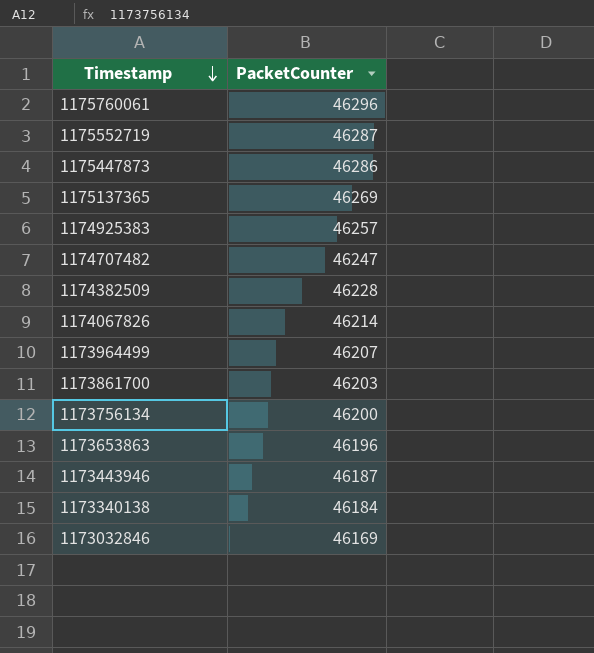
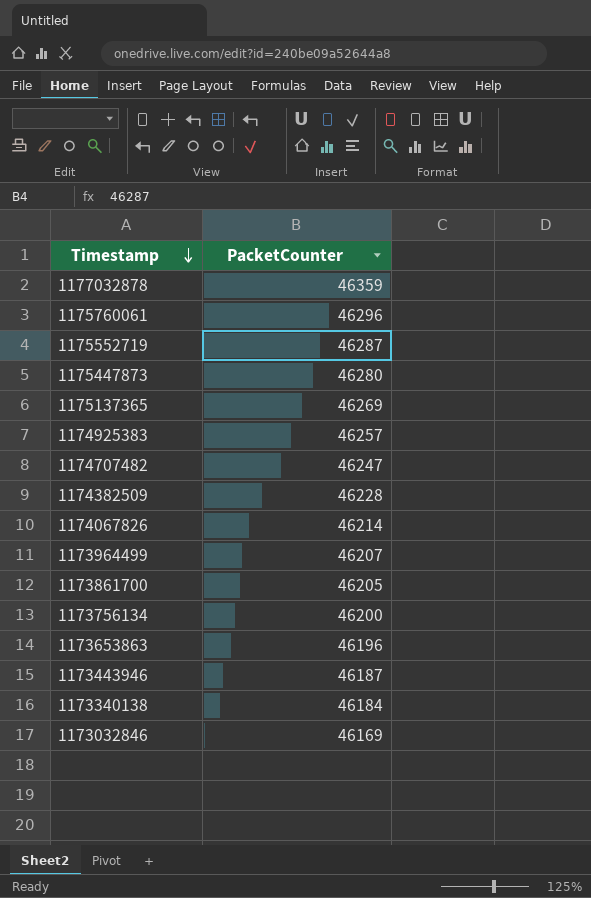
row 1177032878: none -> 46359
1175447873 | PacketCounter: 46286 -> 46280
1173861700 | PacketCounter: 46203 -> 46205

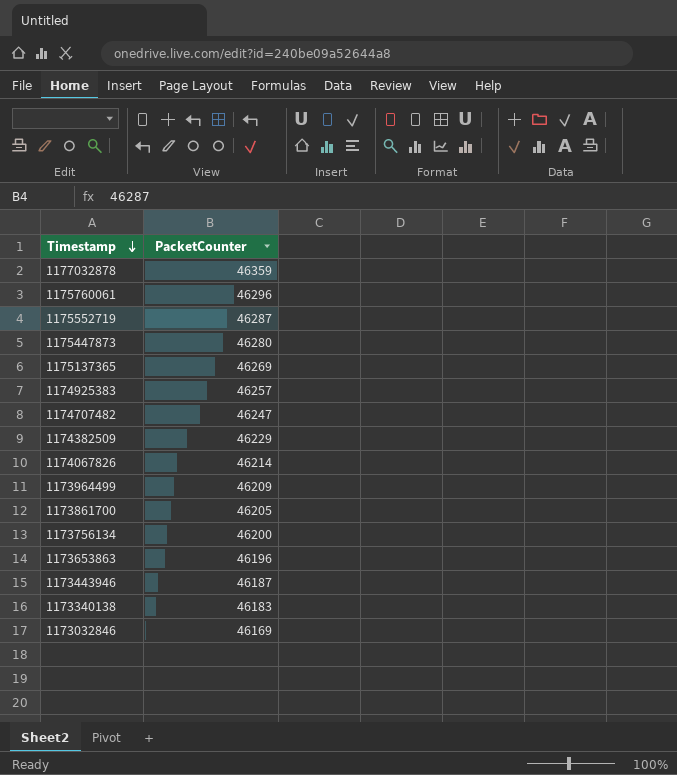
1174382509 | PacketCounter: 46228 -> 46229
1173964499 | PacketCounter: 46207 -> 46209
1173340138 | PacketCounter: 46184 -> 46183

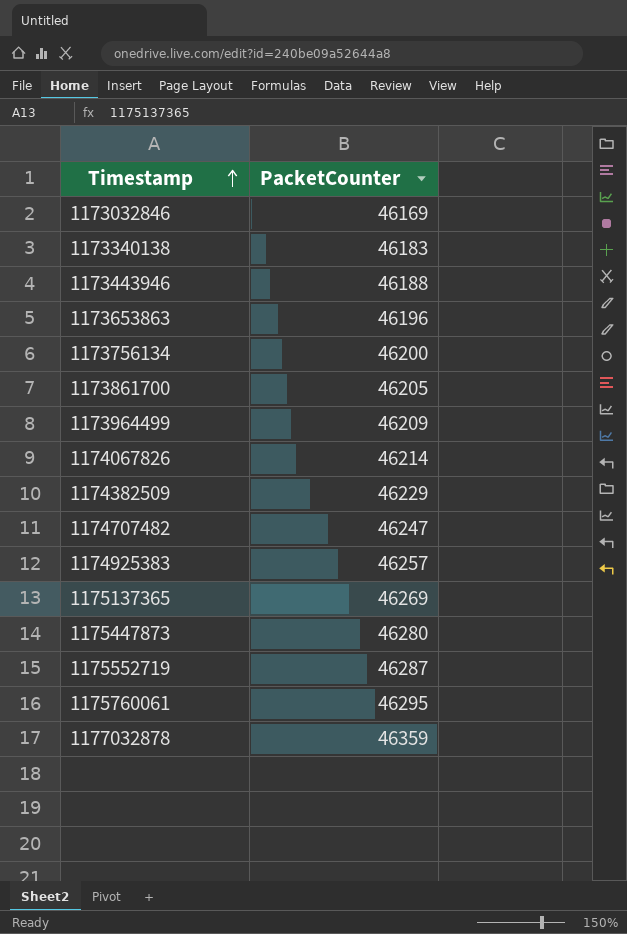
row order: Timestamp descending -> Timestamp ascending
1173443946 | PacketCounter: 46187 -> 46188
1175760061 | PacketCounter: 46296 -> 46295

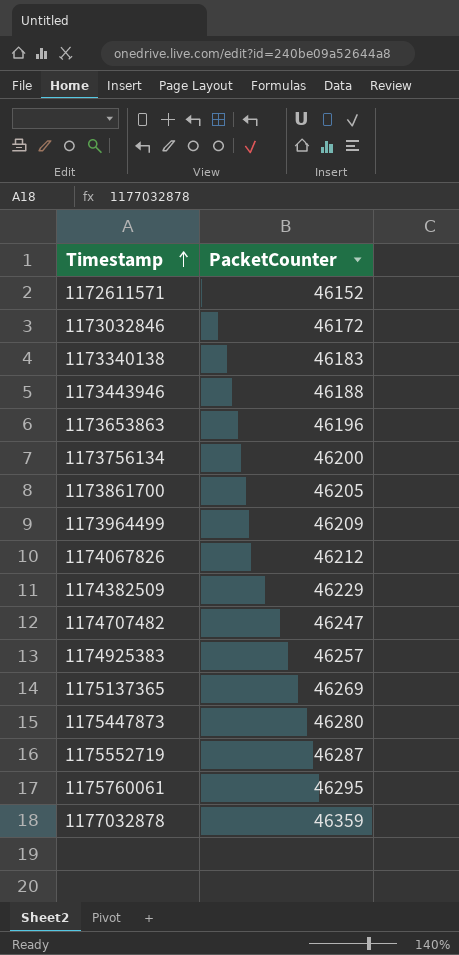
row 1172611571: none -> 46152
1173032846 | PacketCounter: 46169 -> 46172
1174067826 | PacketCounter: 46214 -> 46212

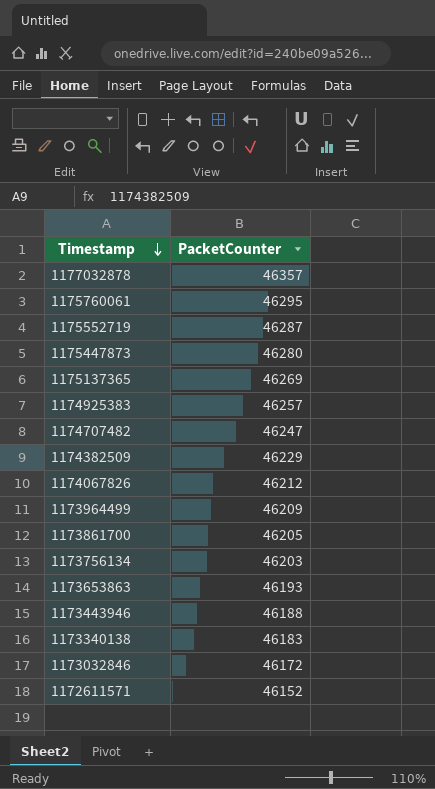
row order: Timestamp ascending -> Timestamp descending
1177032878 | PacketCounter: 46359 -> 46357
1173756134 | PacketCounter: 46200 -> 46203
1173653863 | PacketCounter: 46196 -> 46193

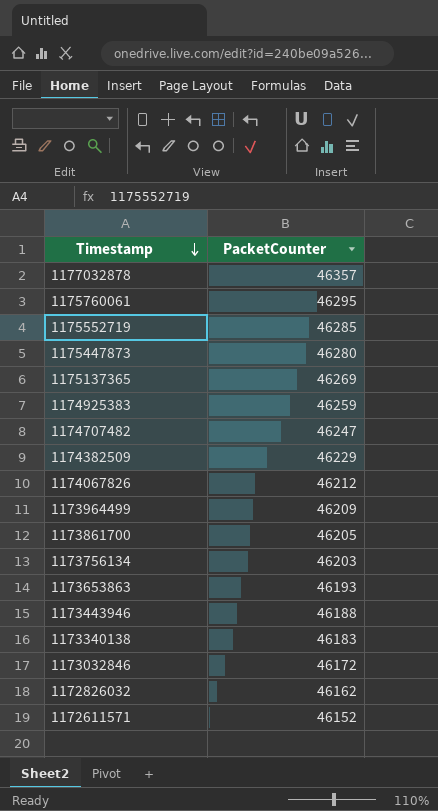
1175552719 | PacketCounter: 46287 -> 46285
1174925383 | PacketCounter: 46257 -> 46259
row 1172826032: none -> 46162

